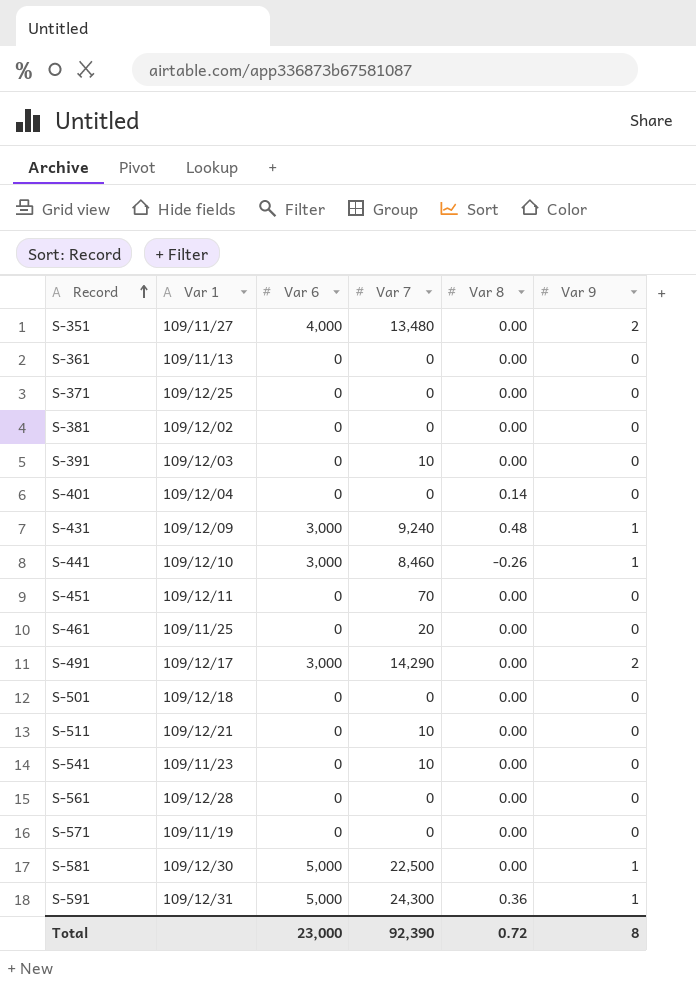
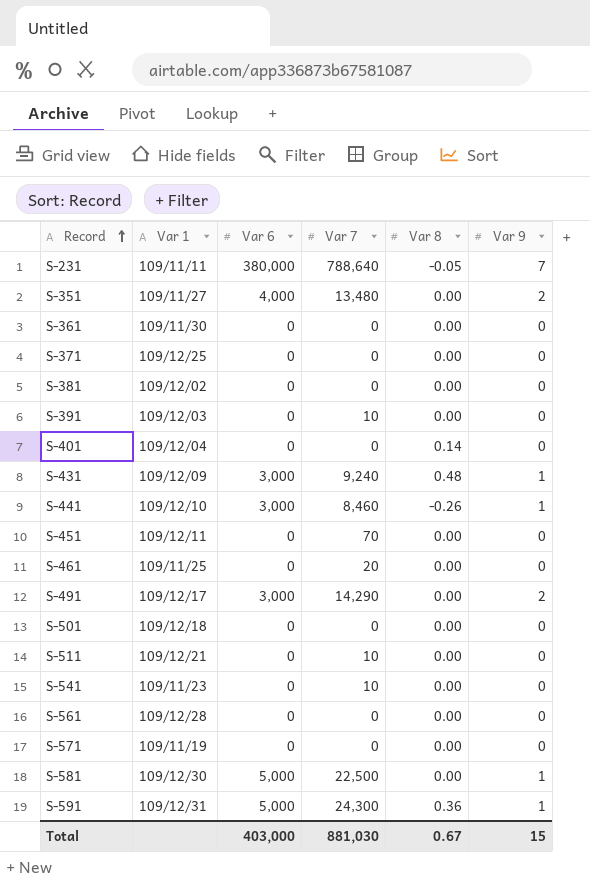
row S-231: none -> 109/11/11 | 380,000 | 788,640 | -0.05 | 7
S-361 | Var 1: 109/11/13 -> 109/11/30
Total | Var 6: 23,000 -> 403,000
Total | Var 7: 92,390 -> 881,030
Total | Var 8: 0.72 -> 0.67
Total | Var 9: 8 -> 15

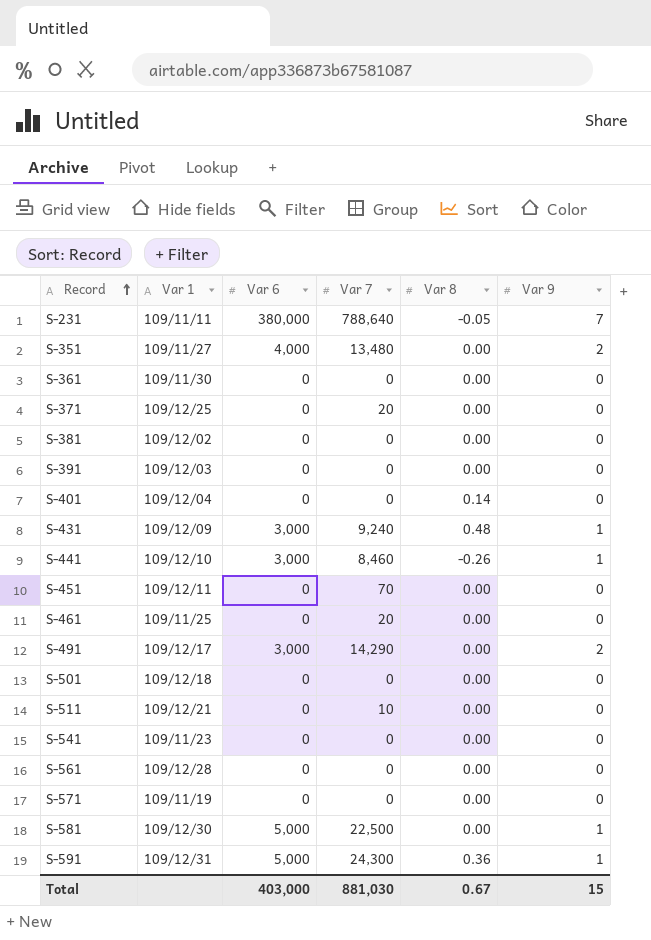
S-371 | Var 7: 0 -> 20
S-391 | Var 7: 10 -> 0
S-541 | Var 7: 10 -> 0

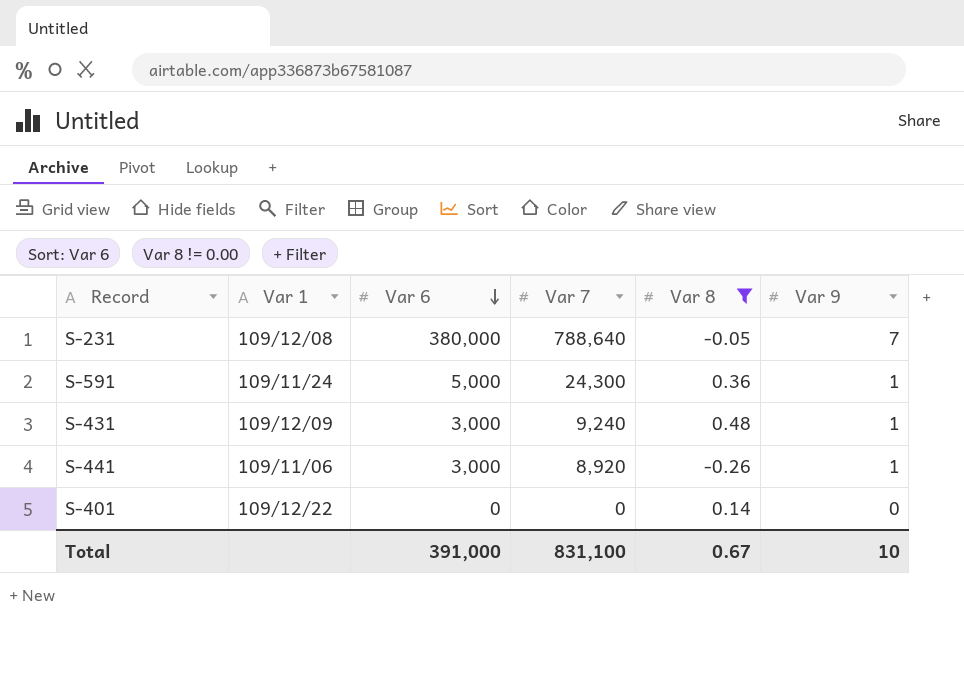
filter: none -> Var 8 != 0.00
row order: Record ascending -> Var 6 descending
S-231 | Var 1: 109/11/11 -> 109/12/08
S-591 | Var 1: 109/12/31 -> 109/11/24
S-441 | Var 1: 109/12/10 -> 109/11/06
S-441 | Var 7: 8,460 -> 8,920
S-401 | Var 1: 109/12/04 -> 109/12/22
Total | Var 6: 403,000 -> 391,000
Total | Var 7: 881,030 -> 831,100
Total | Var 9: 15 -> 10

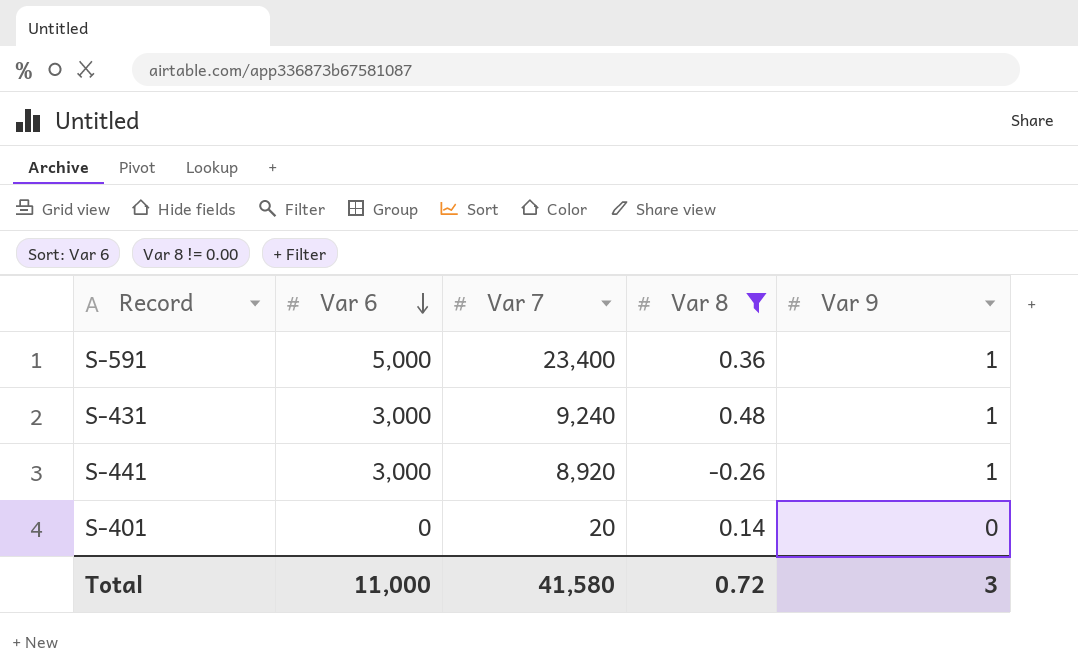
column Var 1 | position: 2 -> none
row S-231: 109/12/08 | 380,000 | 788,640 | -0.05 | 7 -> none
S-591 | Var 7: 24,300 -> 23,400
S-401 | Var 7: 0 -> 20
Total | Var 6: 391,000 -> 11,000
Total | Var 7: 831,100 -> 41,580
Total | Var 8: 0.67 -> 0.72
Total | Var 9: 10 -> 3

